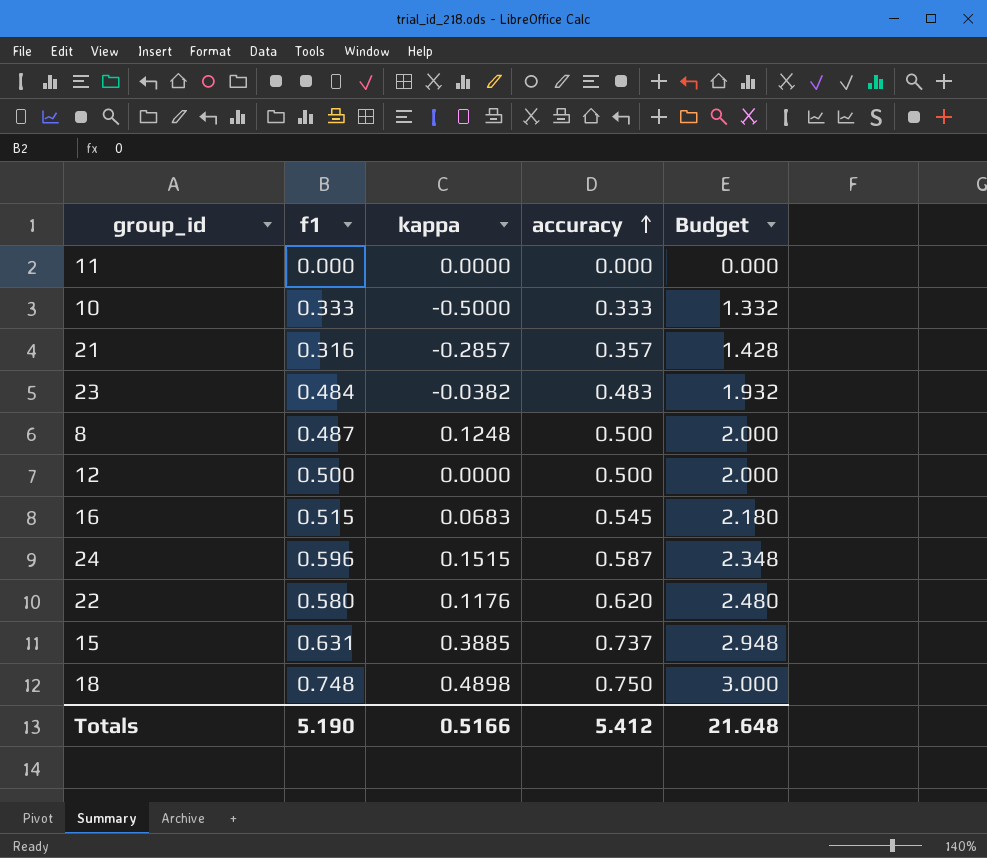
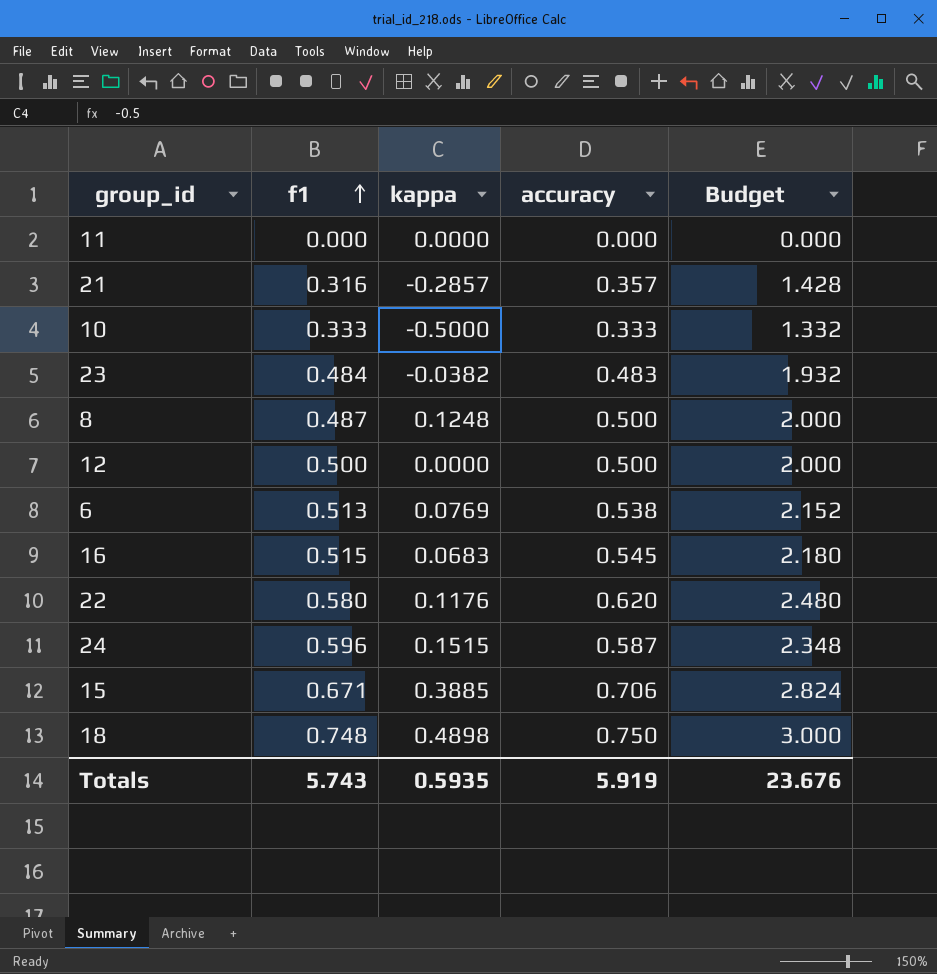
row order: accuracy ascending -> f1 ascending
row 6: none -> 0.513 | 0.0769 | 0.538 | 2.152
15 | f1: 0.631 -> 0.671
15 | accuracy: 0.737 -> 0.706
15 | Budget: 2.948 -> 2.824
Totals | f1: 5.190 -> 5.743
Totals | kappa: 0.5166 -> 0.5935
Totals | accuracy: 5.412 -> 5.919
Totals | Budget: 21.648 -> 23.676

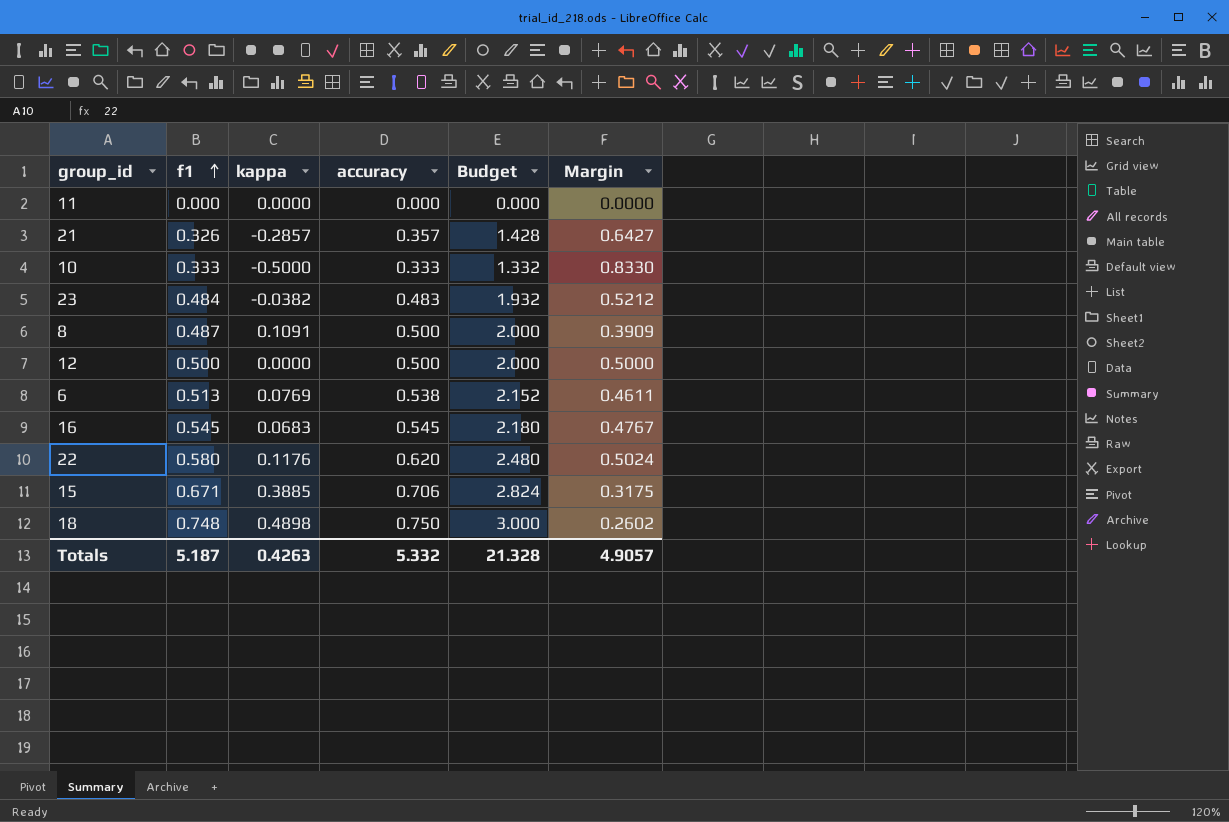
column Margin | formula: none -> [accuracy] - [kappa]
row 24: 0.596 | 0.1515 | 0.587 | 2.348 -> none
21 | f1: 0.316 -> 0.326
8 | kappa: 0.1248 -> 0.1091
16 | f1: 0.515 -> 0.545
Totals | f1: 5.743 -> 5.187
Totals | kappa: 0.5935 -> 0.4263
Totals | accuracy: 5.919 -> 5.332
Totals | Budget: 23.676 -> 21.328

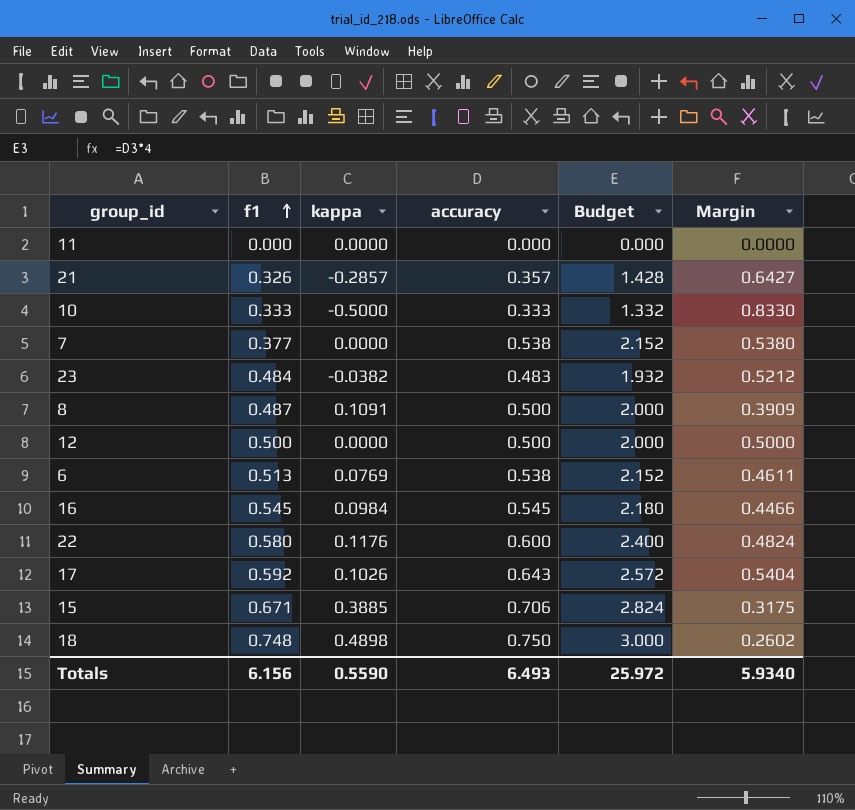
row 7: none -> 0.377 | 0.0000 | 0.538 | 2.152 | 0.5380
16 | kappa: 0.0683 -> 0.0984
16 | Margin: 0.4767 -> 0.4466
22 | accuracy: 0.620 -> 0.600
22 | Budget: 2.480 -> 2.400
22 | Margin: 0.5024 -> 0.4824
row 17: none -> 0.592 | 0.1026 | 0.643 | 2.572 | 0.5404
Totals | f1: 5.187 -> 6.156
Totals | kappa: 0.4263 -> 0.5590
Totals | accuracy: 5.332 -> 6.493
Totals | Budget: 21.328 -> 25.972
Totals | Margin: 4.9057 -> 5.9340

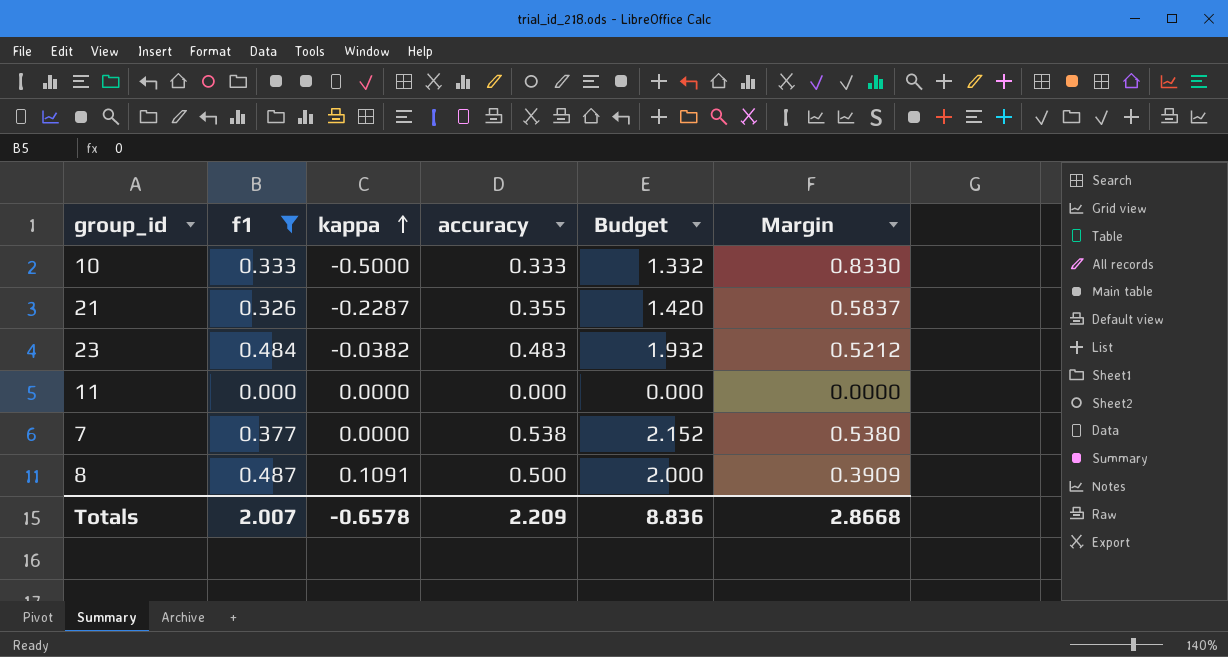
filter: none -> f1 <= 0.487
row order: f1 ascending -> kappa ascending
21 | kappa: -0.2857 -> -0.2287
21 | accuracy: 0.357 -> 0.355
21 | Budget: 1.428 -> 1.420
21 | Margin: 0.6427 -> 0.5837
Totals | f1: 6.156 -> 2.007
Totals | kappa: 0.5590 -> -0.6578
Totals | accuracy: 6.493 -> 2.209
Totals | Budget: 25.972 -> 8.836
Totals | Margin: 5.9340 -> 2.8668

